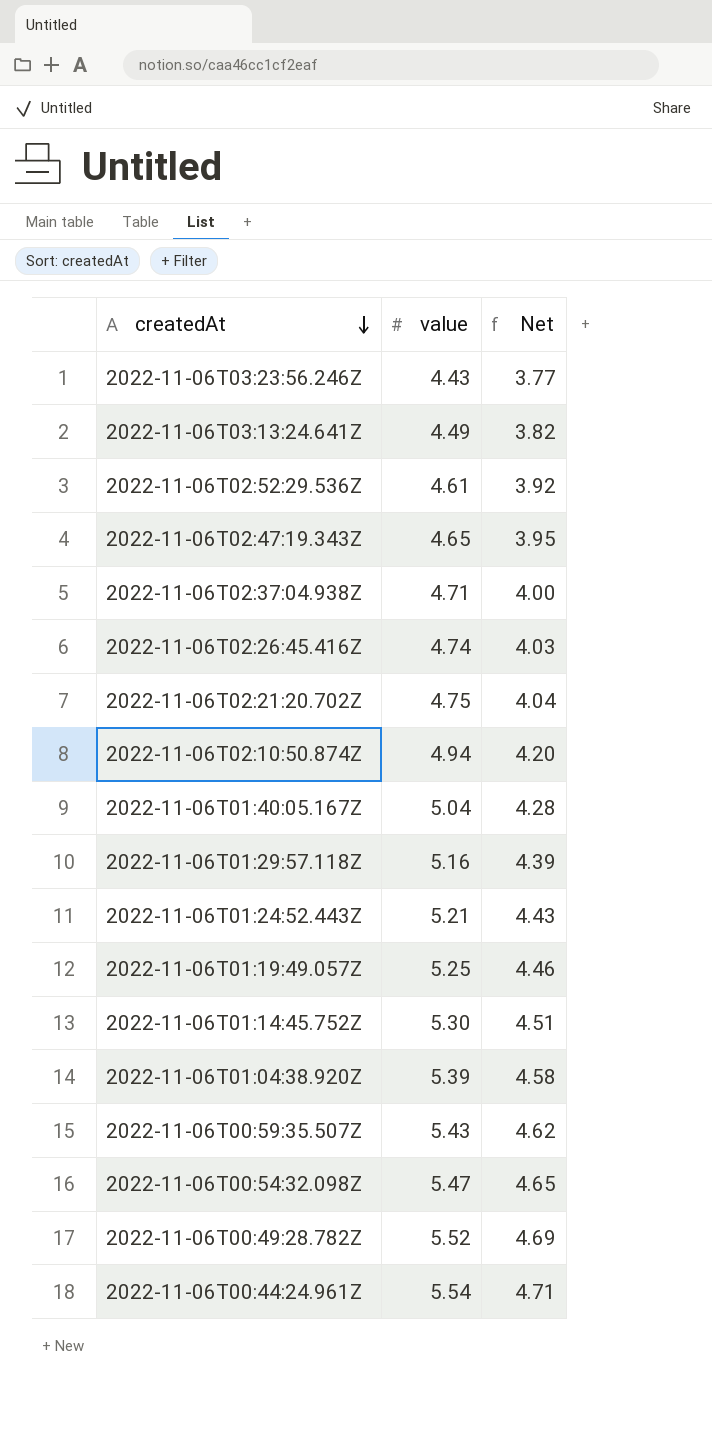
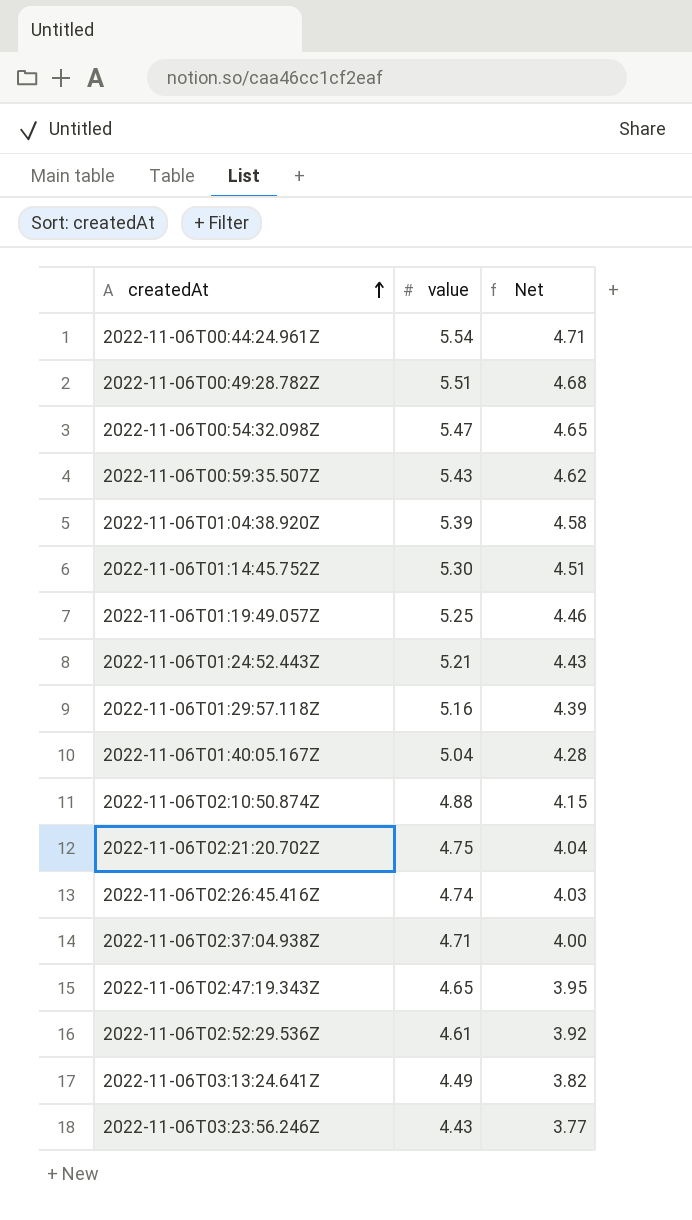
row order: createdAt descending -> createdAt ascending
2022-11-06T00:49:28.782Z | value: 5.52 -> 5.51
2022-11-06T00:49:28.782Z | Net: 4.69 -> 4.68
2022-11-06T02:10:50.874Z | value: 4.94 -> 4.88
2022-11-06T02:10:50.874Z | Net: 4.20 -> 4.15

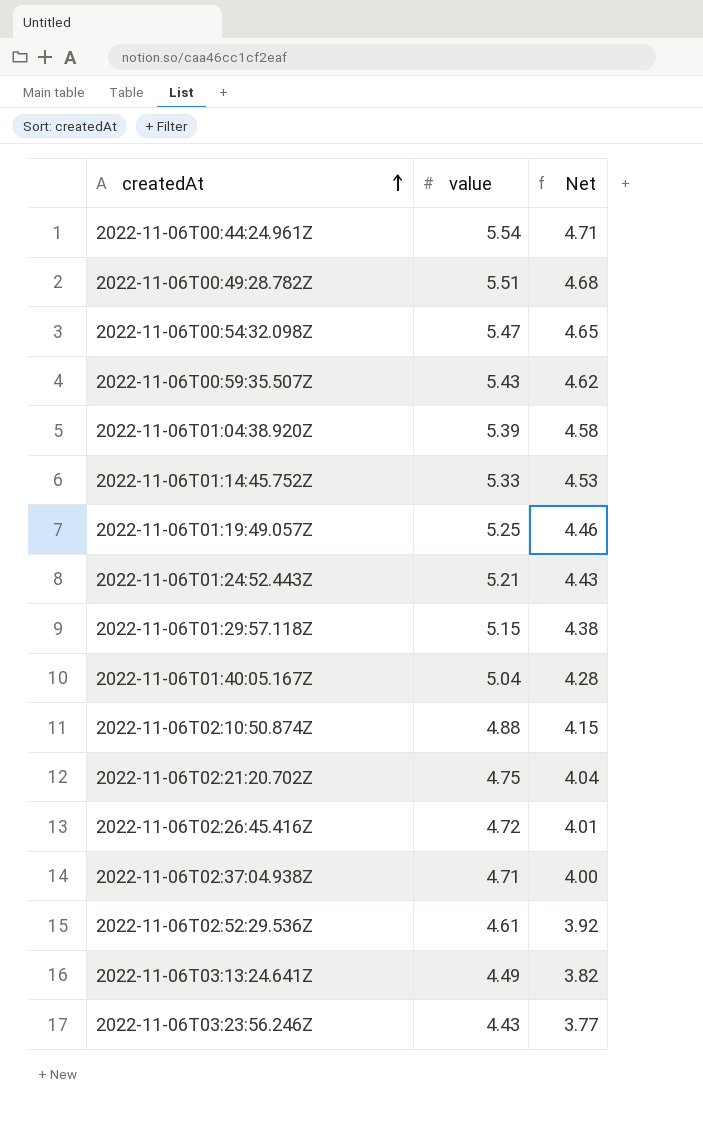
row 2022-11-06T02:47:19.343Z: 4.65 | 3.95 -> none
2022-11-06T01:14:45.752Z | value: 5.30 -> 5.33
2022-11-06T01:14:45.752Z | Net: 4.51 -> 4.53
2022-11-06T01:29:57.118Z | value: 5.16 -> 5.15
2022-11-06T01:29:57.118Z | Net: 4.39 -> 4.38
2022-11-06T02:26:45.416Z | value: 4.74 -> 4.72
2022-11-06T02:26:45.416Z | Net: 4.03 -> 4.01

